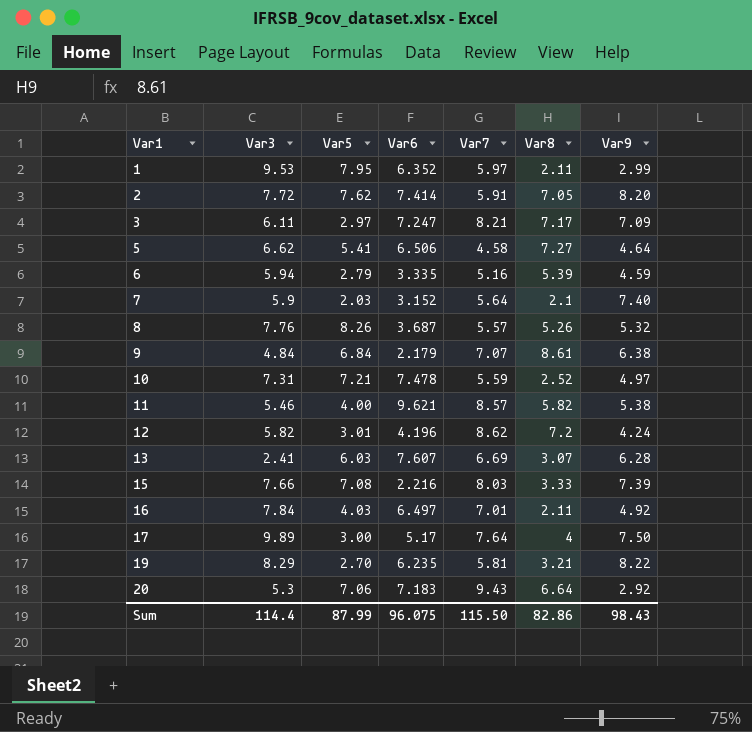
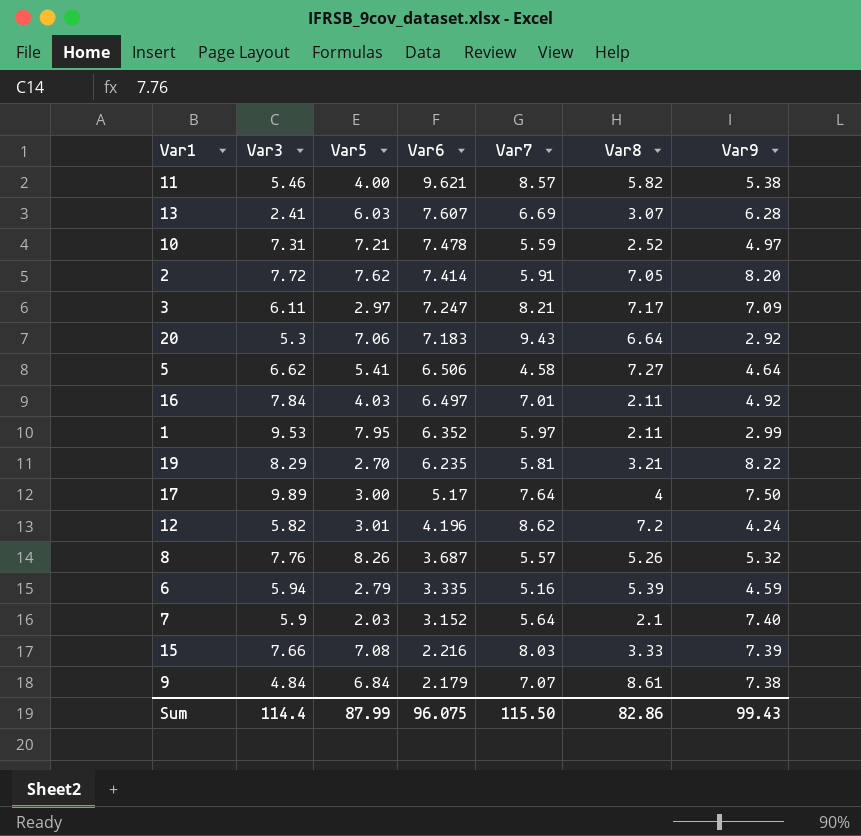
row order: Var1 ascending -> Var6 descending
9 | Var9: 6.38 -> 7.38
Sum | Var9: 98.43 -> 99.43

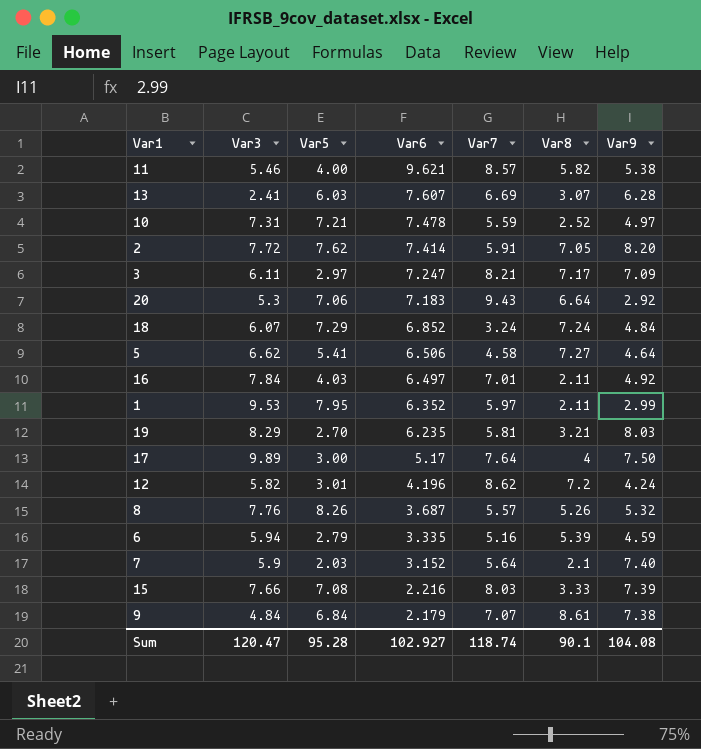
row 18: none -> 6.07 | 7.29 | 6.852 | 3.24 | 7.24 | 4.84
19 | Var9: 8.22 -> 8.03
Sum | Var3: 114.4 -> 120.47
Sum | Var5: 87.99 -> 95.28
Sum | Var6: 96.075 -> 102.927
Sum | Var7: 115.50 -> 118.74
Sum | Var8: 82.86 -> 90.1
Sum | Var9: 99.43 -> 104.08

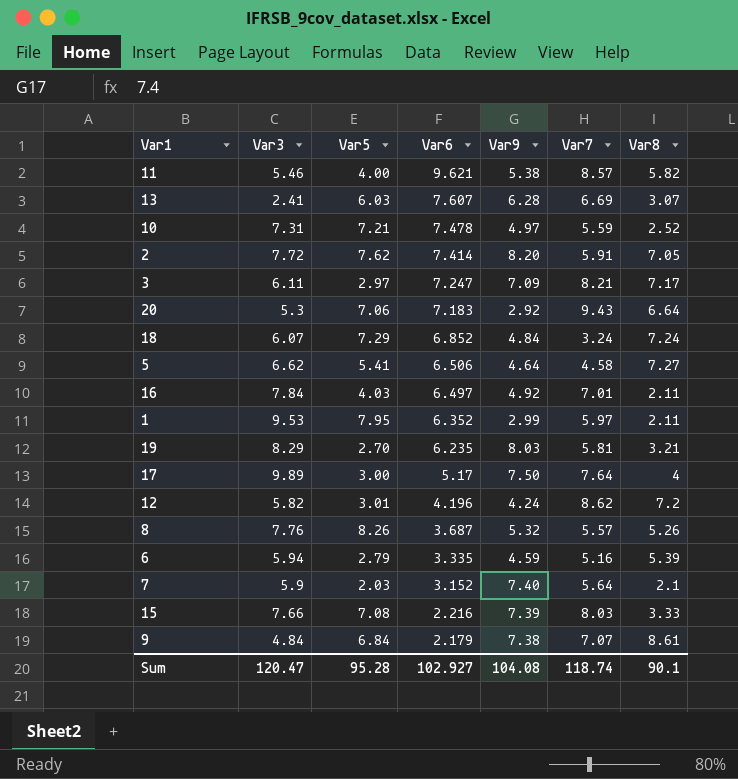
column Var9 | position: 7 -> 5

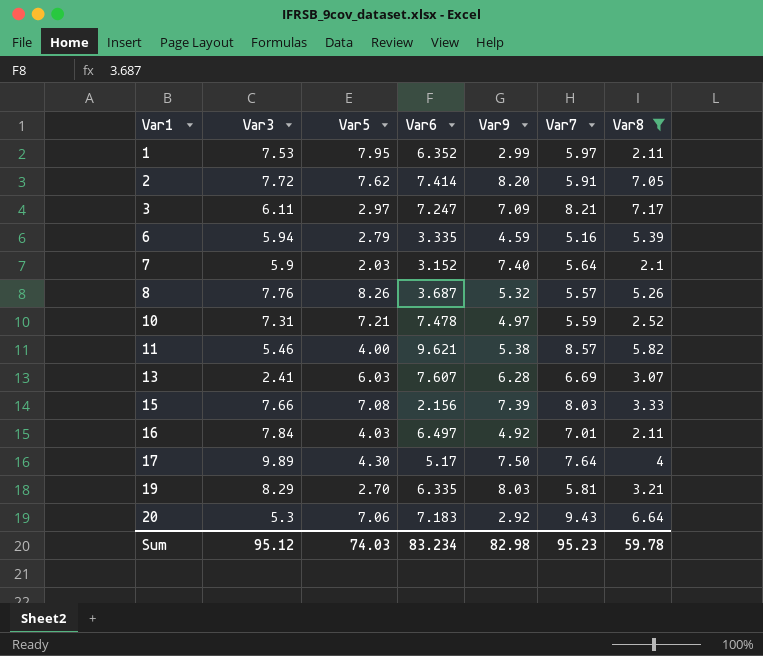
filter: none -> Var8 <= 7.17
row order: Var6 descending -> Var1 ascending
1 | Var3: 9.53 -> 7.53
15 | Var6: 2.216 -> 2.156
17 | Var5: 3.00 -> 4.30
19 | Var6: 6.235 -> 6.335
Sum | Var3: 120.47 -> 95.12
Sum | Var5: 95.28 -> 74.03
Sum | Var6: 102.927 -> 83.234
Sum | Var9: 104.08 -> 82.98
Sum | Var7: 118.74 -> 95.23
Sum | Var8: 90.1 -> 59.78

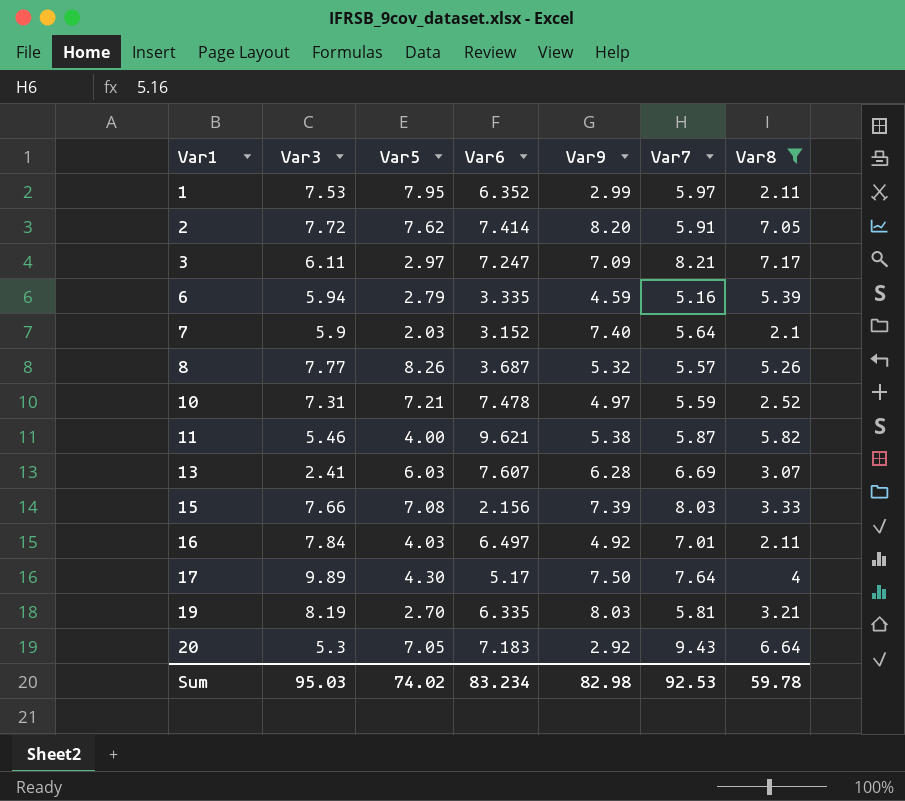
8 | Var3: 7.76 -> 7.77
11 | Var7: 8.57 -> 5.87
19 | Var3: 8.29 -> 8.19
20 | Var5: 7.06 -> 7.05
Sum | Var3: 95.12 -> 95.03
Sum | Var5: 74.03 -> 74.02
Sum | Var7: 95.23 -> 92.53

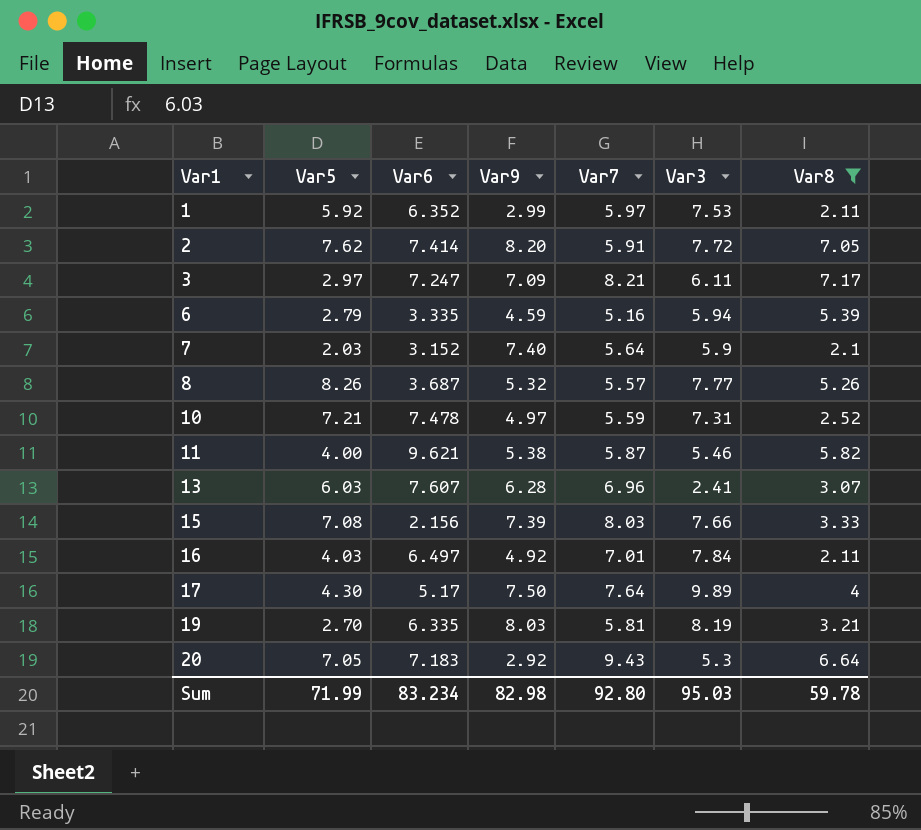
column Var3 | position: 2 -> 6
1 | Var5: 7.95 -> 5.92
13 | Var7: 6.69 -> 6.96
Sum | Var5: 74.02 -> 71.99
Sum | Var7: 92.53 -> 92.80

